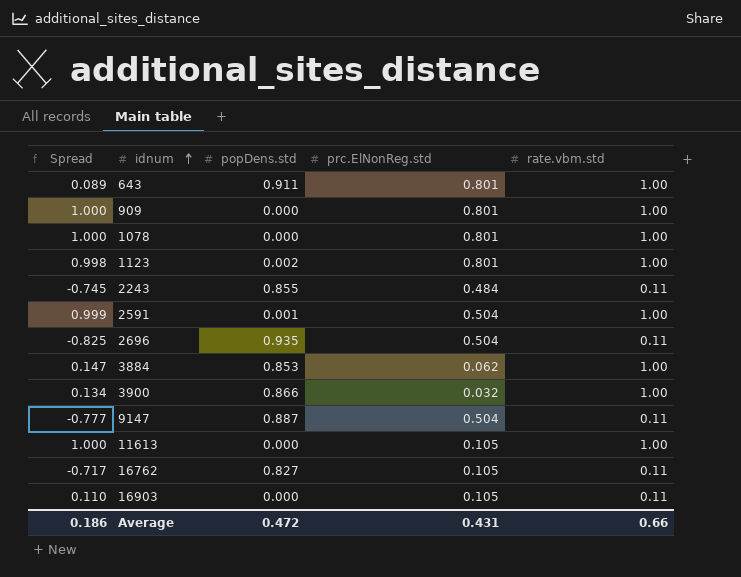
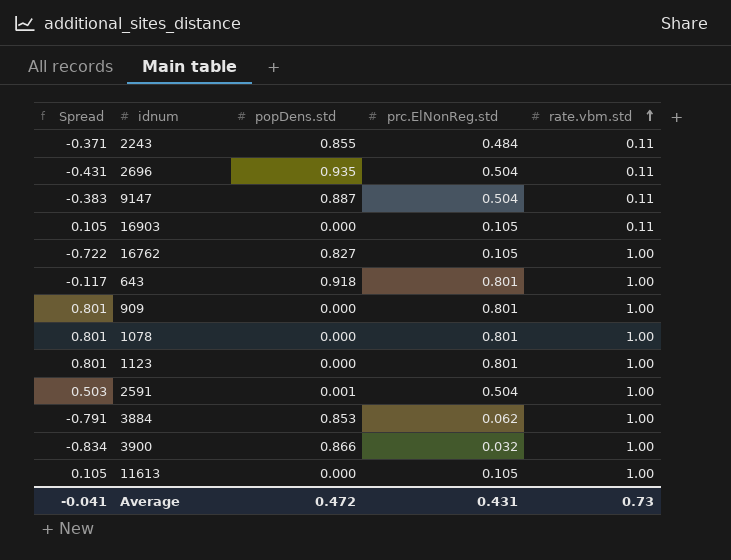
row order: idnum ascending -> rate.vbm.std ascending
column Spread | formula: [rate.vbm.std] - [popDens.std] -> [prc.ElNonReg.std] - [popDens.std]
16762 | rate.vbm.std: 0.11 -> 1.00
643 | popDens.std: 0.911 -> 0.918
1123 | popDens.std: 0.002 -> 0.000
Average | Spread: 0.186 -> -0.041
Average | rate.vbm.std: 0.66 -> 0.73

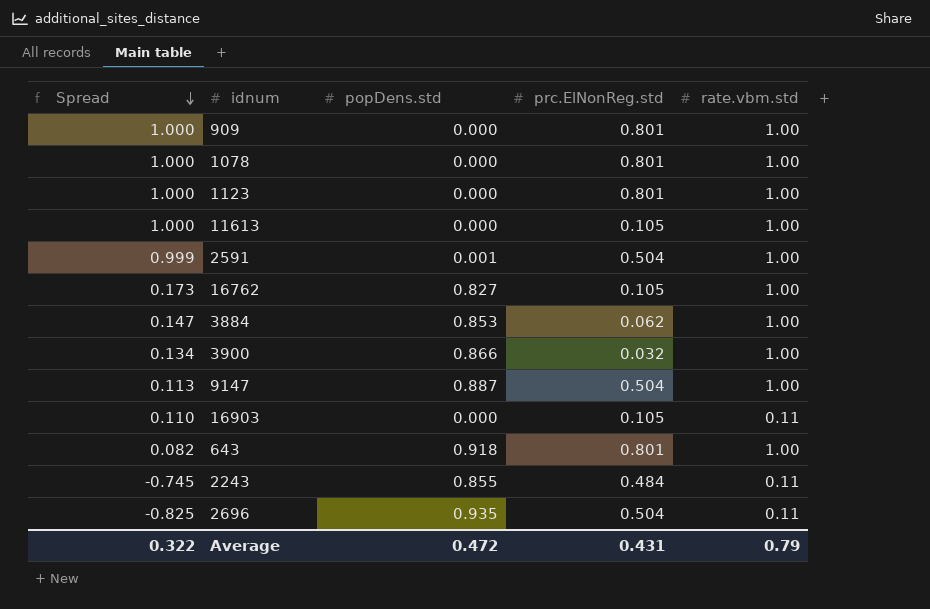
row order: rate.vbm.std ascending -> Spread descending
column Spread | formula: [prc.ElNonReg.std] - [popDens.std] -> [rate.vbm.std] - [popDens.std]
9147 | rate.vbm.std: 0.11 -> 1.00
Average | Spread: -0.041 -> 0.322
Average | rate.vbm.std: 0.73 -> 0.79

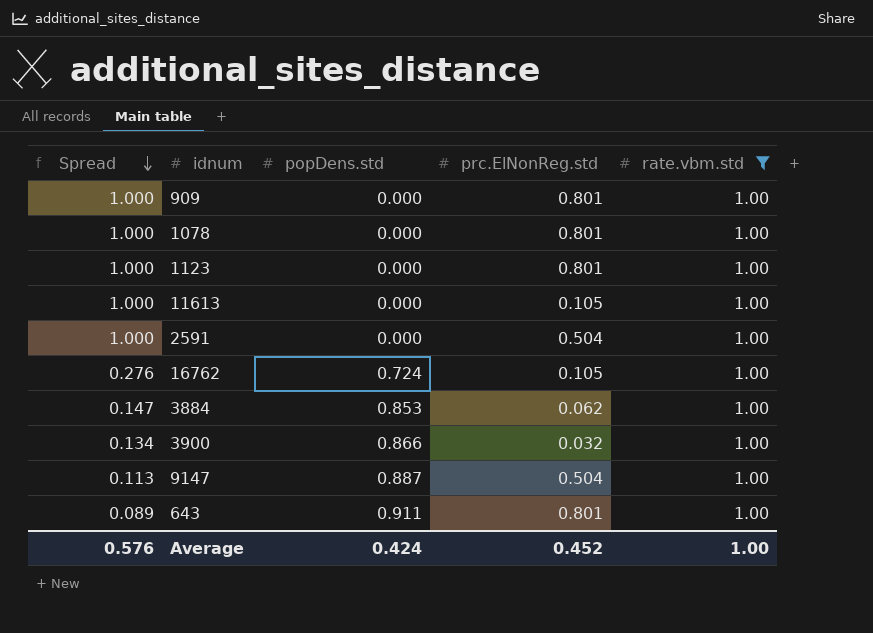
filter: none -> rate.vbm.std = 1.00
2591 | Spread: 0.999 -> 1.000
2591 | popDens.std: 0.001 -> 0.000
16762 | Spread: 0.173 -> 0.276
16762 | popDens.std: 0.827 -> 0.724
643 | Spread: 0.082 -> 0.089
643 | popDens.std: 0.918 -> 0.911
Average | Spread: 0.322 -> 0.576
Average | popDens.std: 0.472 -> 0.424
Average | prc.ElNonReg.std: 0.431 -> 0.452
Average | rate.vbm.std: 0.79 -> 1.00

